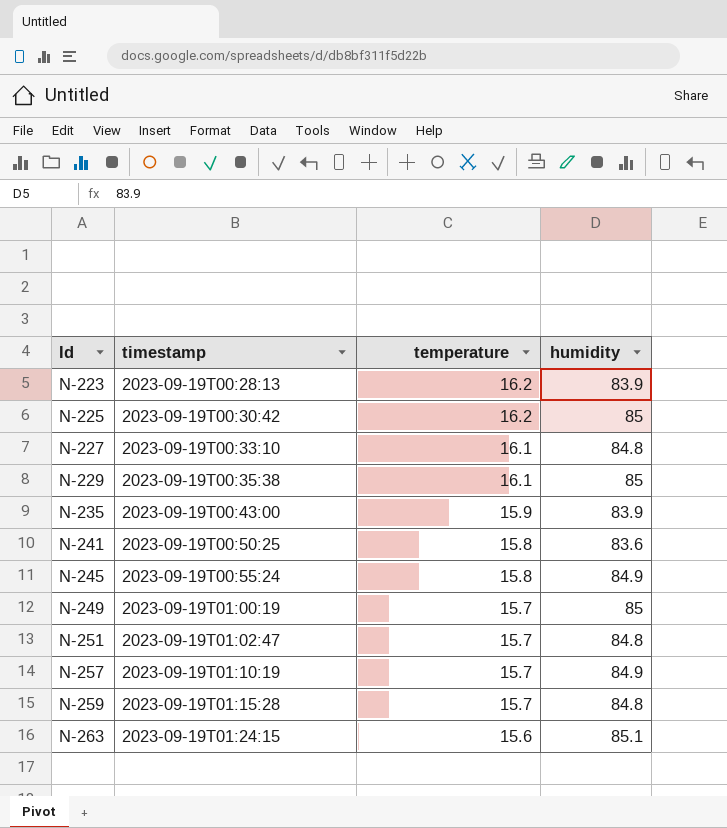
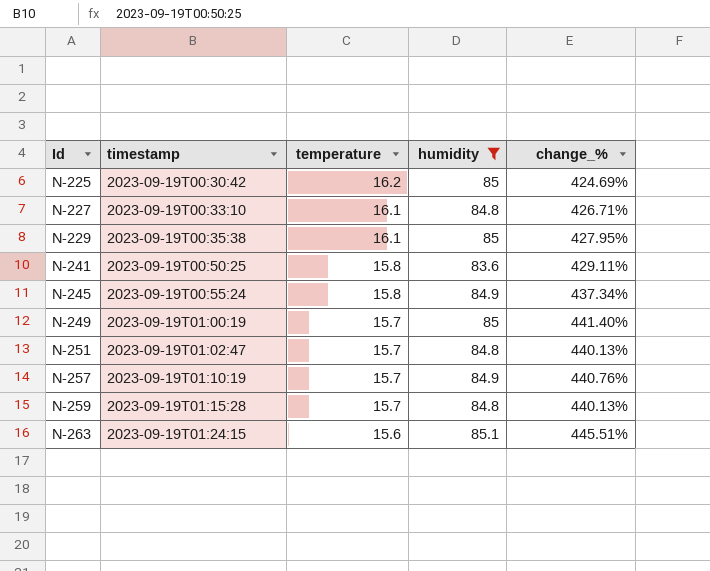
filter: none -> humidity != 83.9
column change_% | formula: none -> ([humidity] - [temperature]) / [temperature]

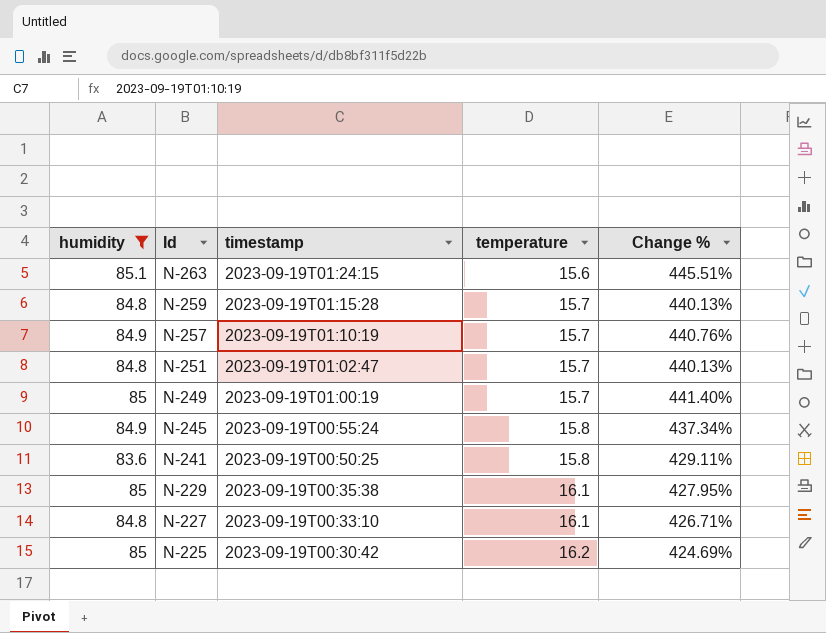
row order: Id ascending -> Id descending
column humidity | position: 4 -> 1
column name: change_% -> Change %

